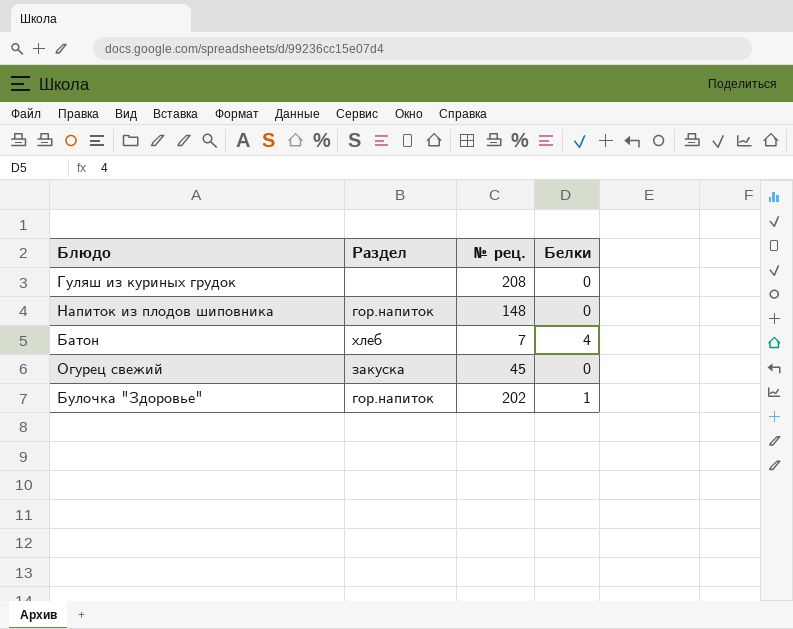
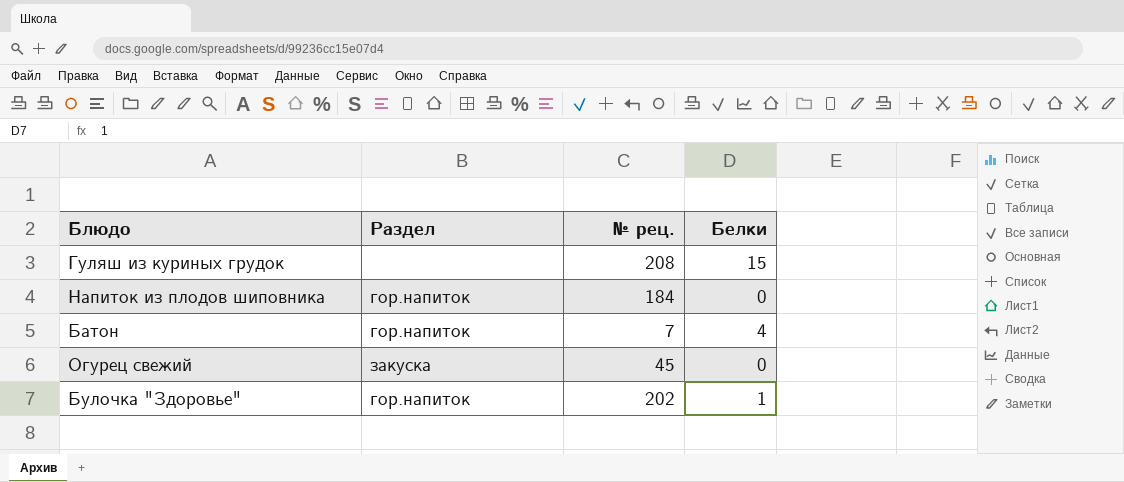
Гуляш из куриных грудок | Белки: 0 -> 15
Напиток из плодов шиповника | № рец.: 148 -> 184
Батон | Раздел: хлеб -> гор.напиток

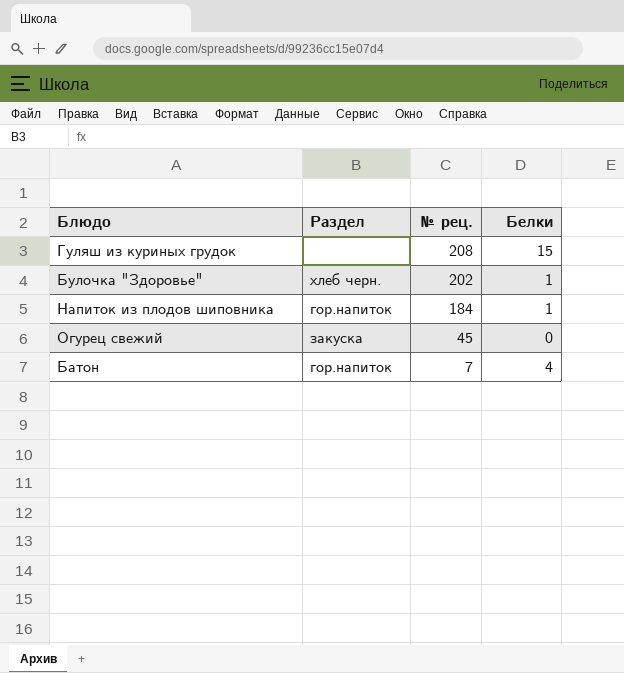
row order: none -> № рец. descending
Булочка "Здоровье" | Раздел: гор.напиток -> хлеб черн.
Напиток из плодов шиповника | Белки: 0 -> 1

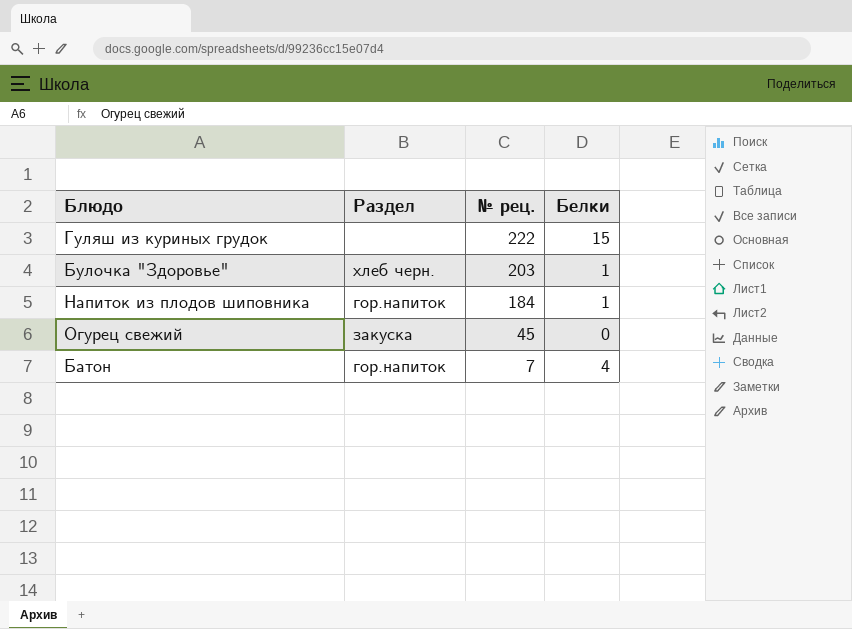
Гуляш из куриных грудок | № рец.: 208 -> 222
Булочка "Здоровье" | № рец.: 202 -> 203

